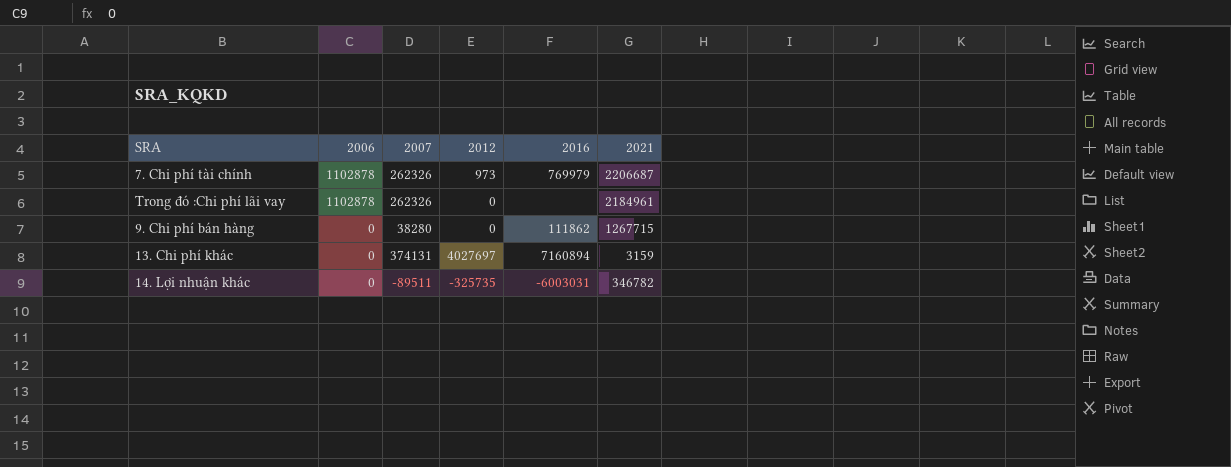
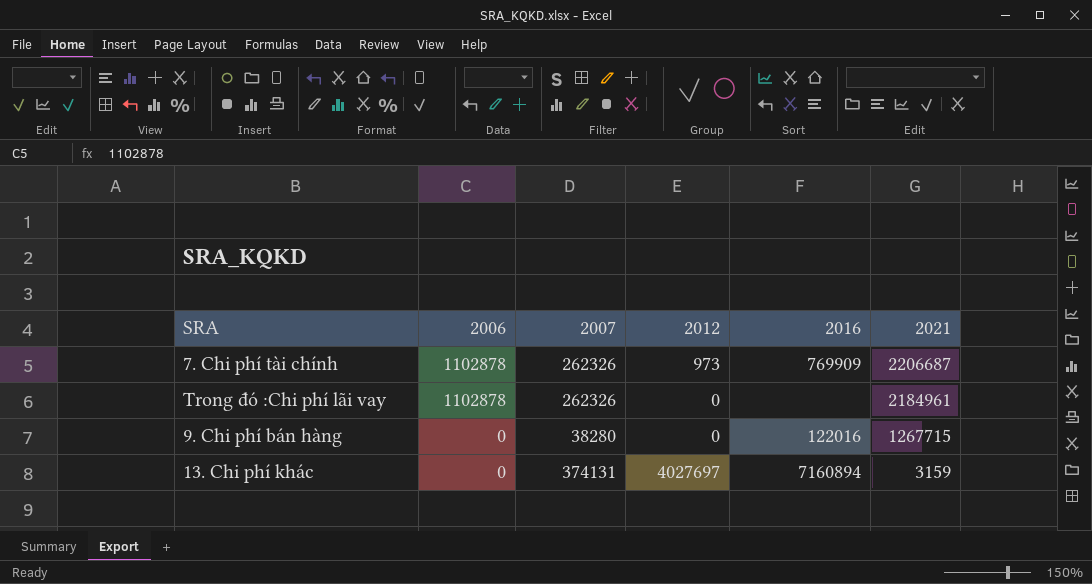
row 14. Lợi nhuận khác: 0 | -89511 | -325735 | -6003031 | 346782 -> none
7. Chi phí tài chính | 2016: 769979 -> 769909
9. Chi phí bán hàng | 2016: 111862 -> 122016

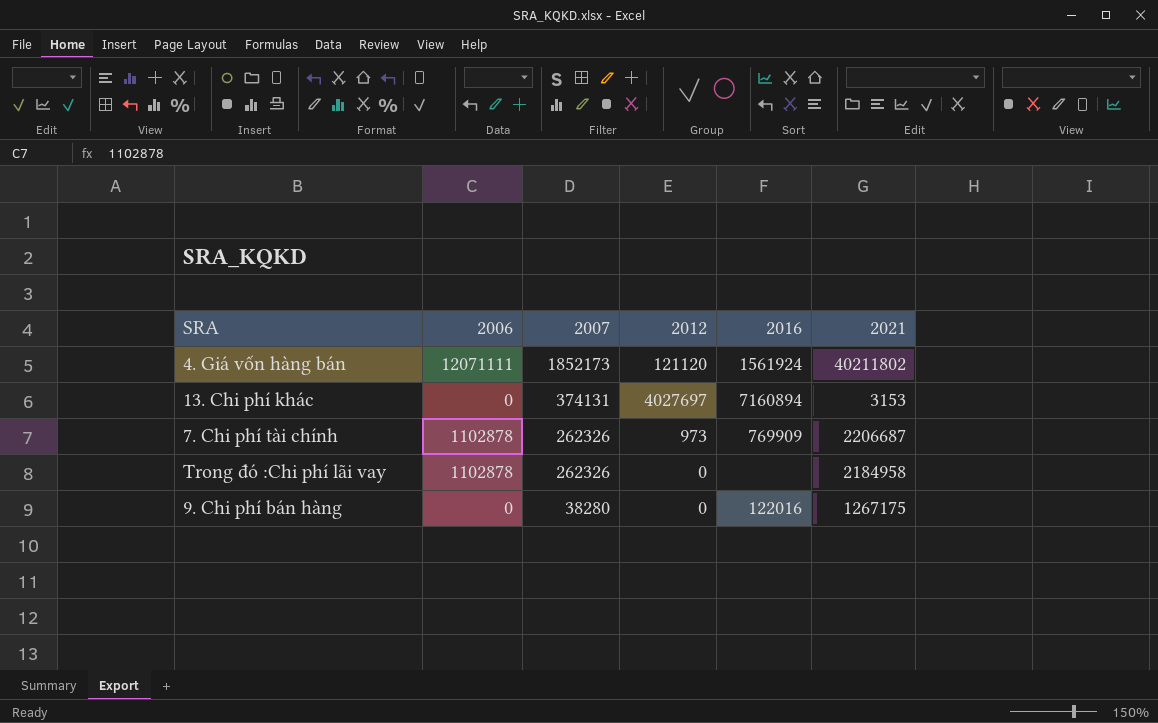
row order: 2006 descending -> 2007 descending
row 4. Giá vốn hàng bán: none -> 12071111 | 1852173 | 121120 | 1561924 | 40211802
13. Chi phí khác | 2021: 3159 -> 3153
Trong đó :Chi phí lãi vay | 2021: 2184961 -> 2184958
9. Chi phí bán hàng | 2021: 1267715 -> 1267175

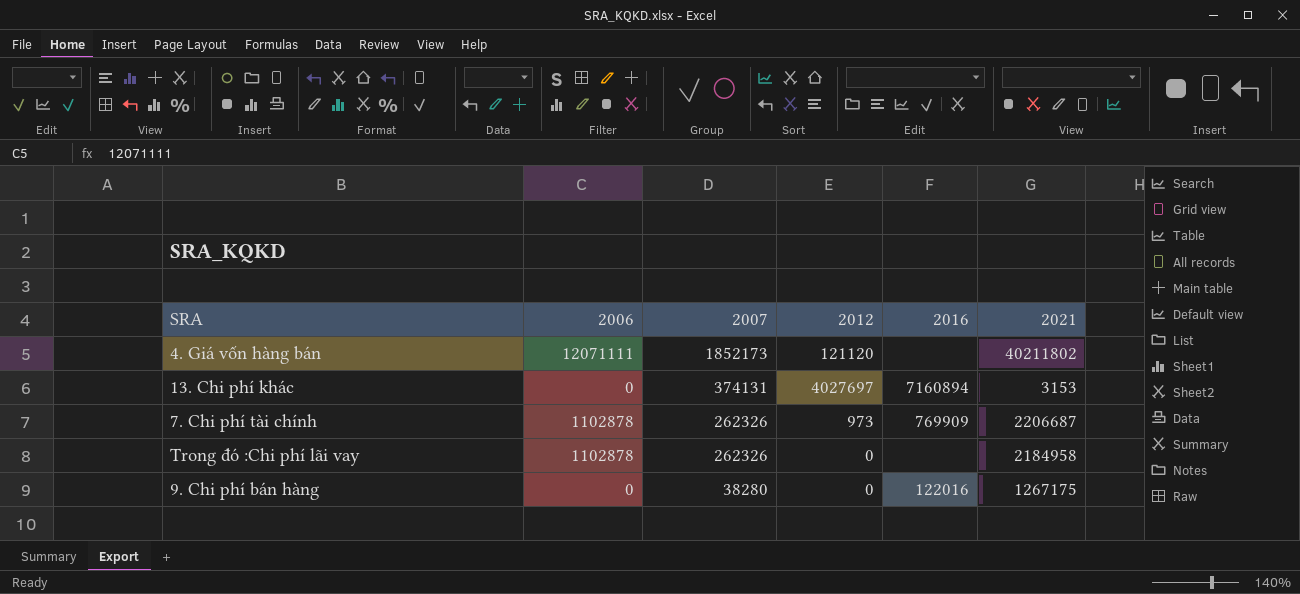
4. Giá vốn hàng bán | 2016: 1561924 -> none

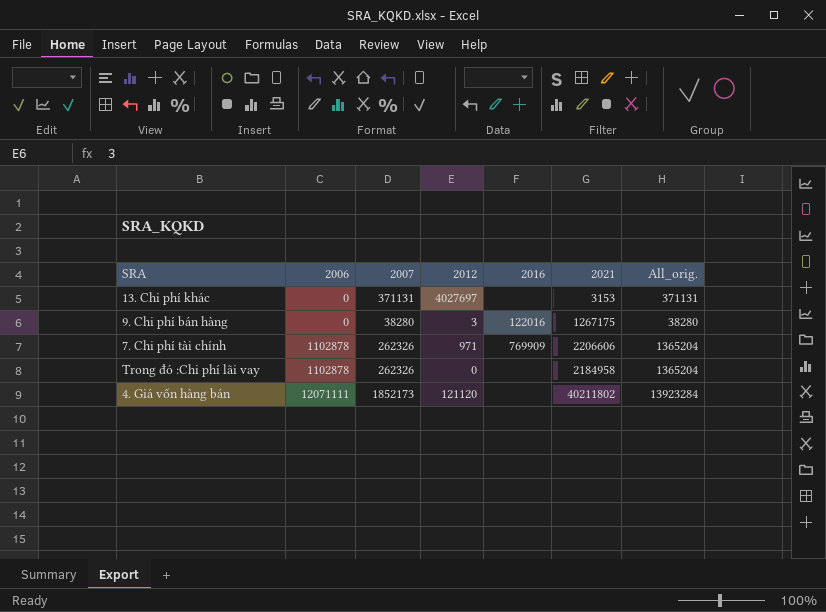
row order: 2007 descending -> 2006 ascending
column All_orig. | formula: none -> [2006] + [2007]
13. Chi phí khác | 2007: 374131 -> 371131
13. Chi phí khác | 2016: 7160894 -> none
9. Chi phí bán hàng | 2012: 0 -> 3
7. Chi phí tài chính | 2012: 973 -> 971
7. Chi phí tài chính | 2021: 2206687 -> 2206606

